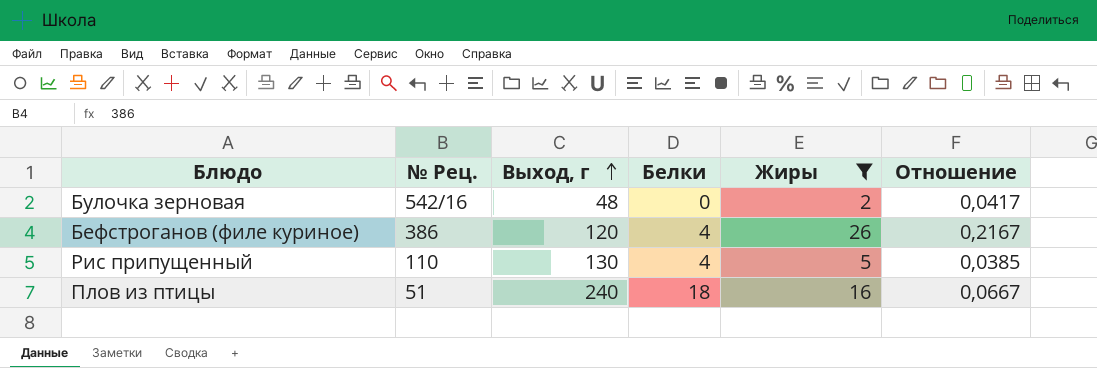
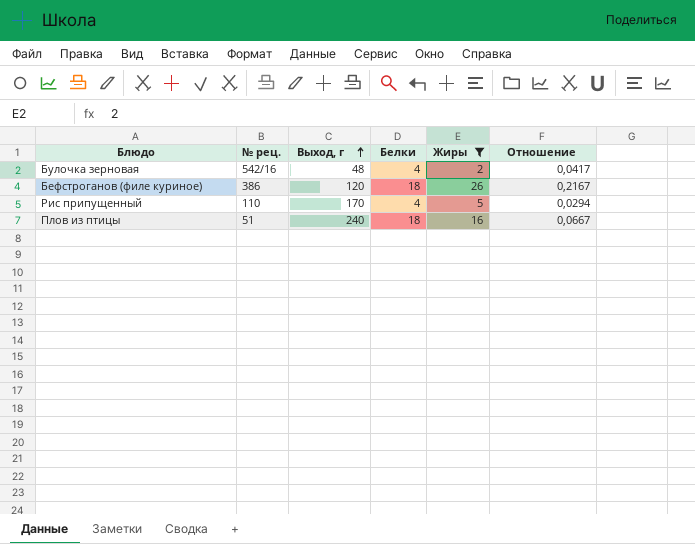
column name: № Рец. -> № рец.
Булочка зерновая | Белки: 0 -> 4
Бефстроганов (филе куриное) | Белки: 4 -> 18
Рис припущенный | Выход, г: 130 -> 170
Рис припущенный | Отношение: 0,0385 -> 0,0294

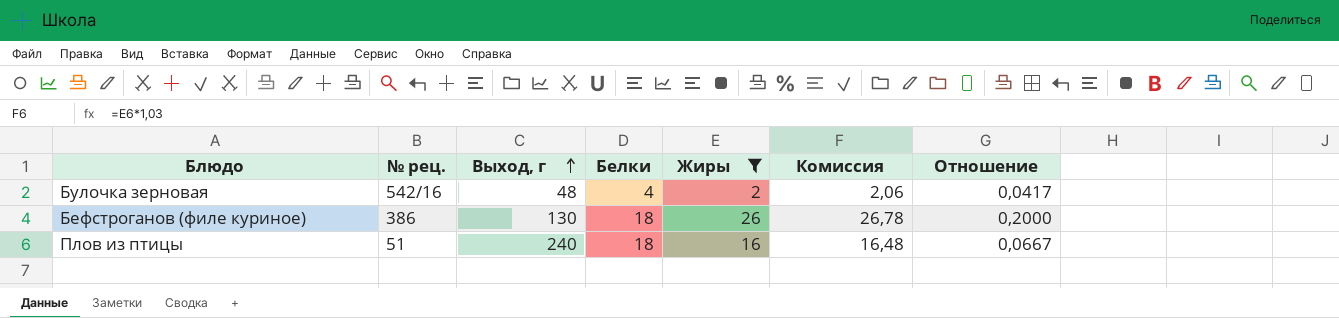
column Комиссия | formula: none -> [Жиры] * 1,03
row Рис припущенный: 110 | 170 | 4 | 5 | 0,0294 -> none
Бефстроганов (филе куриное) | Выход, г: 120 -> 130
Бефстроганов (филе куриное) | Отношение: 0,2167 -> 0,2000

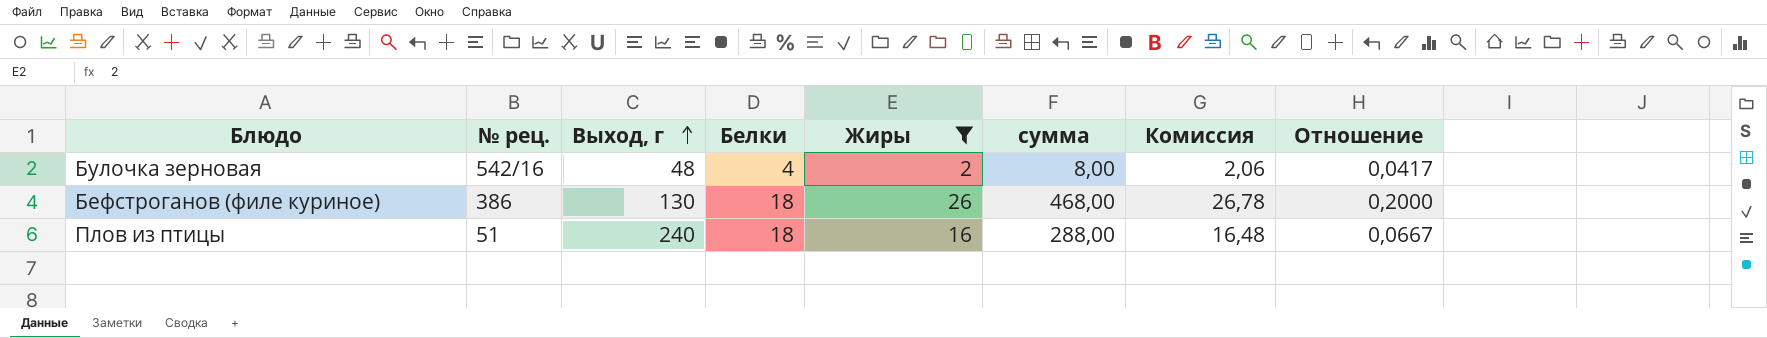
column сумма | formula: none -> [Белки] * [Жиры]

